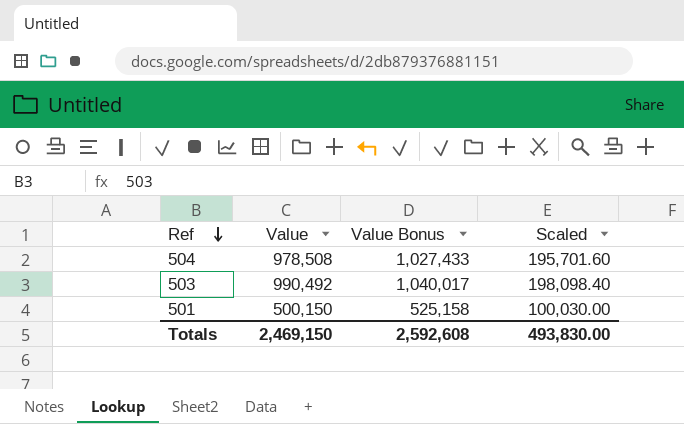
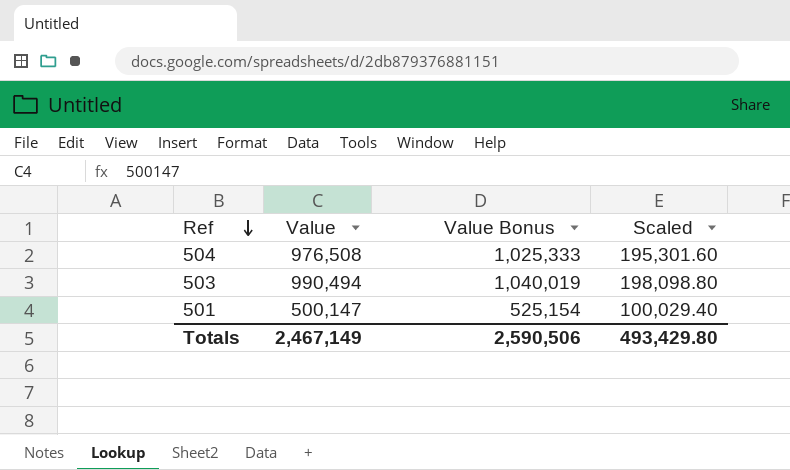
504 | Value: 978,508 -> 976,508
504 | Value Bonus: 1,027,433 -> 1,025,333
504 | Scaled: 195,701.60 -> 195,301.60
503 | Value: 990,492 -> 990,494
503 | Value Bonus: 1,040,017 -> 1,040,019
503 | Scaled: 198,098.40 -> 198,098.80
501 | Value: 500,150 -> 500,147
501 | Value Bonus: 525,158 -> 525,154
501 | Scaled: 100,030.00 -> 100,029.40
Totals | Value: 2,469,150 -> 2,467,149
Totals | Value Bonus: 2,592,608 -> 2,590,506
Totals | Scaled: 493,830.00 -> 493,429.80

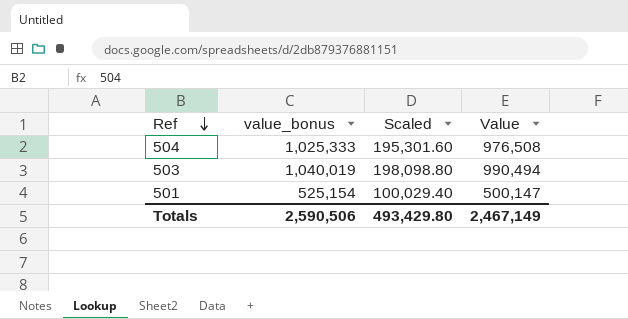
column name: Value Bonus -> value_bonus
column Value | position: 2 -> 4

